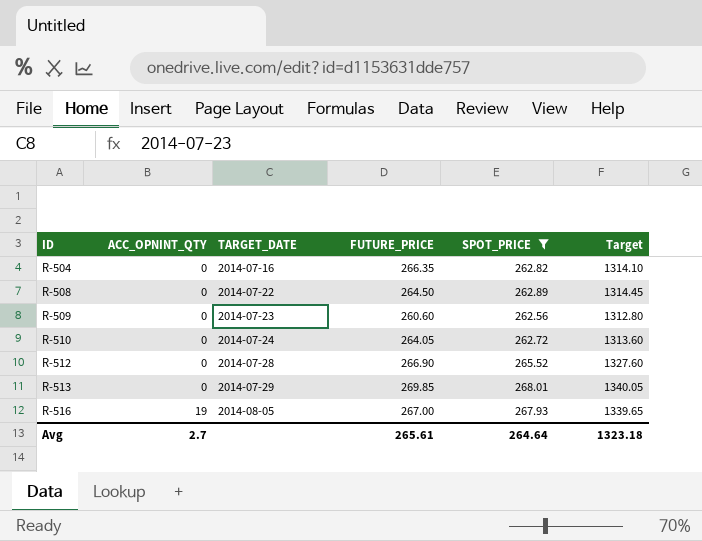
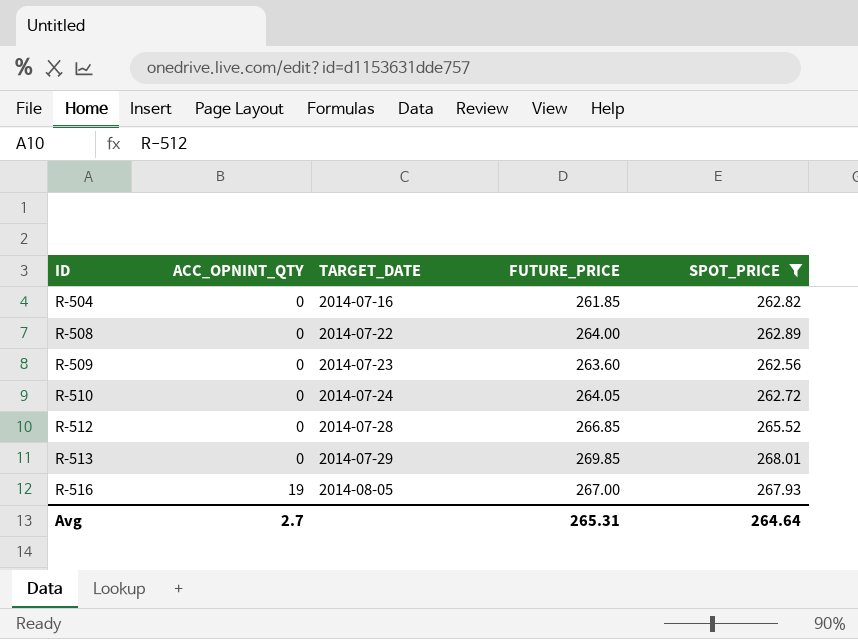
column Target | formula: [SPOT_PRICE] * 5 -> none
R-504 | FUTURE_PRICE: 266.35 -> 261.85
R-508 | FUTURE_PRICE: 264.50 -> 264.00
R-509 | FUTURE_PRICE: 260.60 -> 263.60
R-512 | FUTURE_PRICE: 266.90 -> 266.85
Avg | FUTURE_PRICE: 265.61 -> 265.31

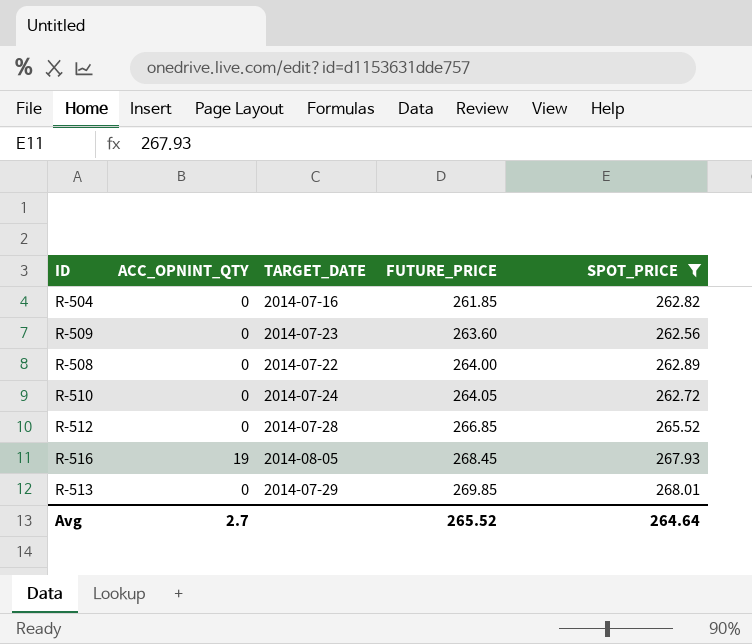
row order: ID ascending -> FUTURE_PRICE ascending
R-516 | FUTURE_PRICE: 267.00 -> 268.45
Avg | FUTURE_PRICE: 265.31 -> 265.52

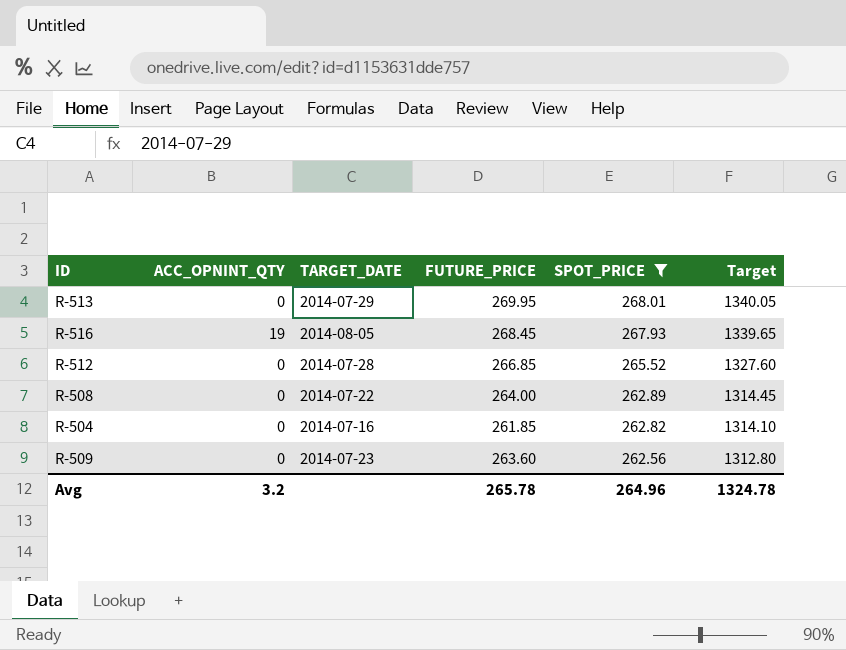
row order: FUTURE_PRICE ascending -> SPOT_PRICE descending
column Target | formula: none -> [SPOT_PRICE] * 5
row R-510: 0 | 2014-07-24 | 264.05 | 262.72 -> none
R-513 | FUTURE_PRICE: 269.85 -> 269.95
Avg | ACC_OPNINT_QTY: 2.7 -> 3.2
Avg | FUTURE_PRICE: 265.52 -> 265.78
Avg | SPOT_PRICE: 264.64 -> 264.96

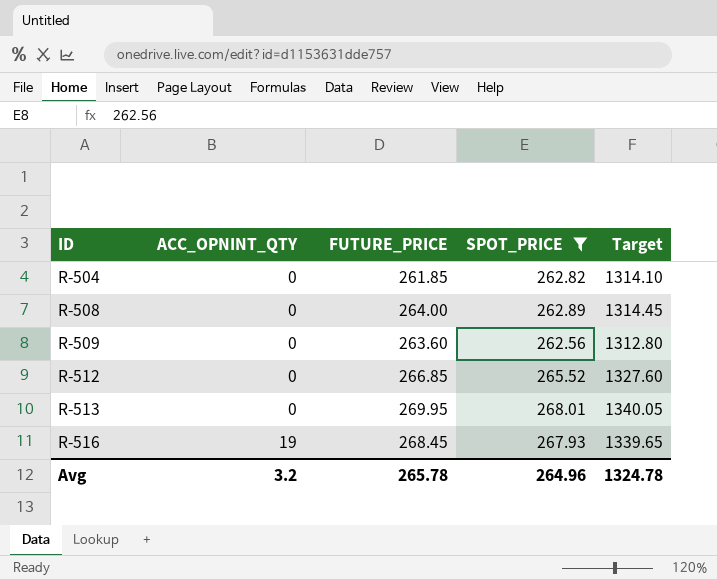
row order: SPOT_PRICE descending -> ID ascending
column TARGET_DATE | position: 3 -> none

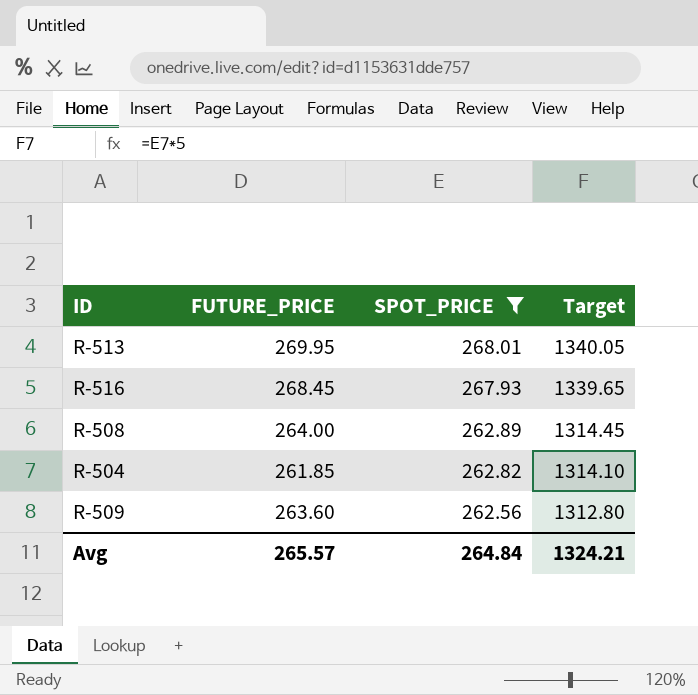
row order: ID ascending -> SPOT_PRICE descending
column ACC_OPNINT_QTY | position: 2 -> none
row R-512: 0 | 266.85 | 265.52 | 1327.60 -> none
Avg | FUTURE_PRICE: 265.78 -> 265.57
Avg | SPOT_PRICE: 264.96 -> 264.84
Avg | Target: 1324.78 -> 1324.21

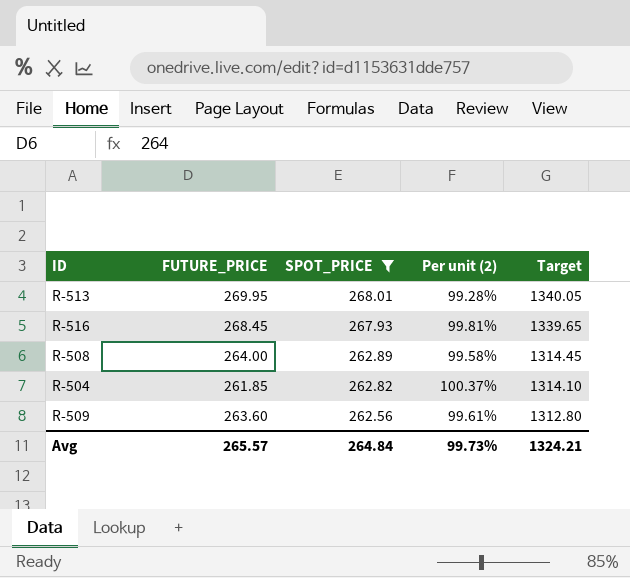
column Per unit (2) | formula: none -> [SPOT_PRICE] / [FUTURE_PRICE]

